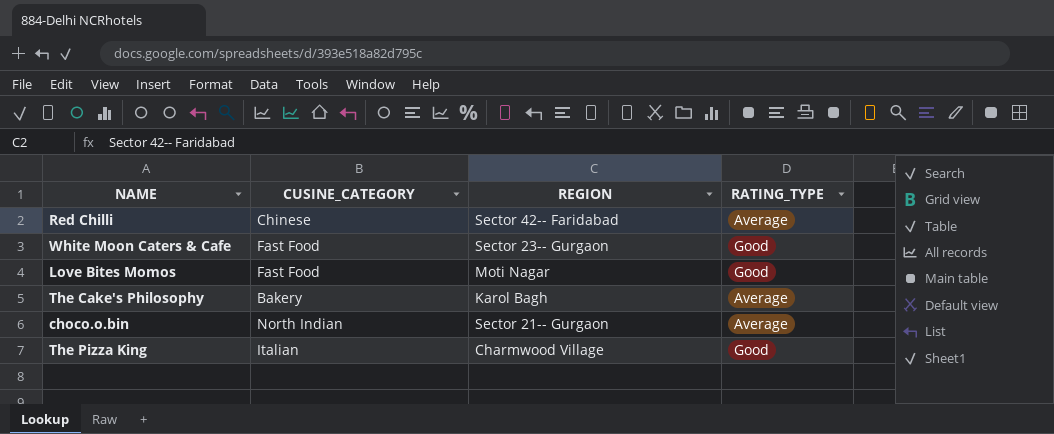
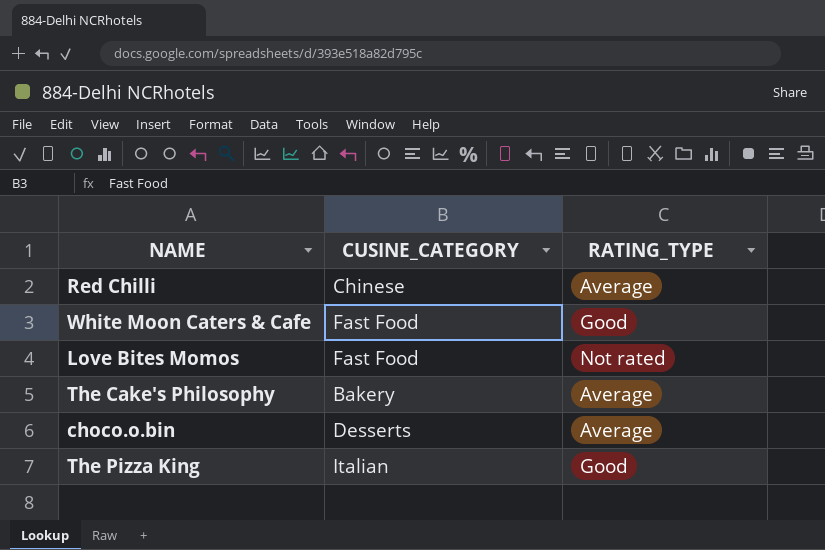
column REGION | position: 3 -> none
Love Bites Momos | RATING_TYPE: Good -> Not rated
choco.o.bin | CUSINE_CATEGORY: North Indian -> Desserts

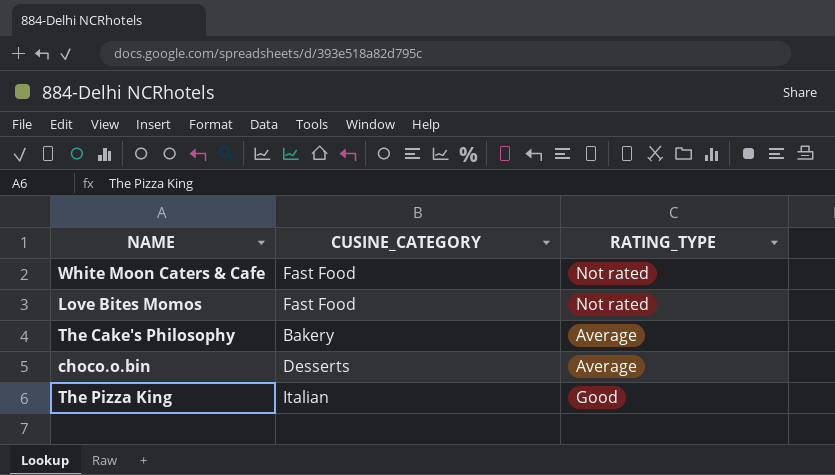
row Red Chilli: Chinese | Average -> none
White Moon Caters & Cafe | RATING_TYPE: Good -> Not rated

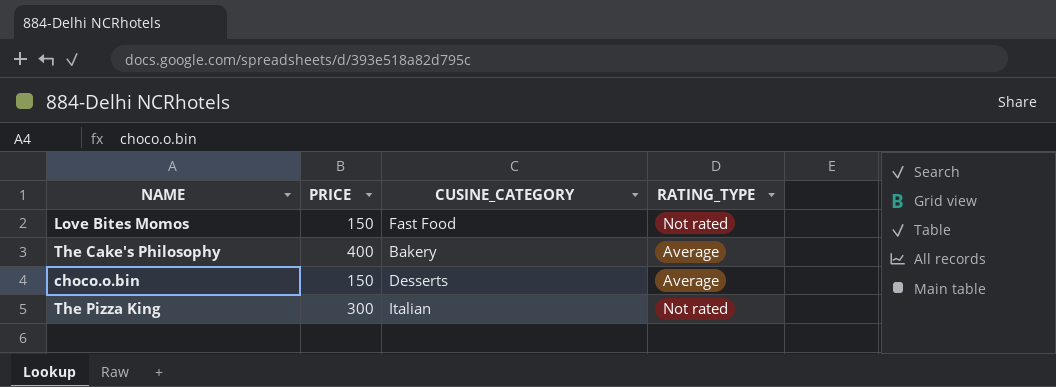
column PRICE | position: none -> 2
row White Moon Caters & Cafe: Fast Food | Not rated -> none
The Pizza King | RATING_TYPE: Good -> Not rated

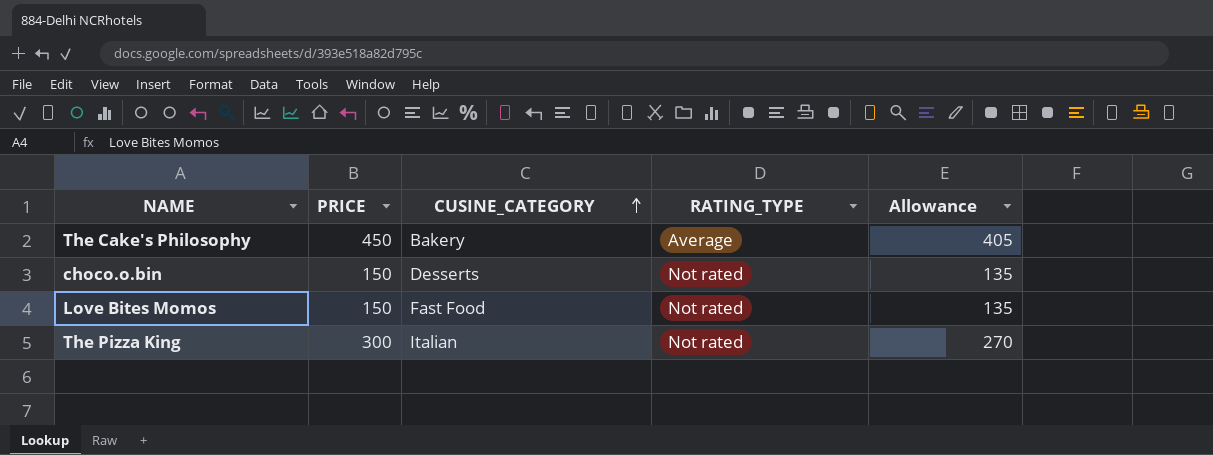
row order: none -> CUSINE_CATEGORY ascending
column Allowance | formula: none -> [PRICE] * 0.9
The Cake's Philosophy | PRICE: 400 -> 450
choco.o.bin | RATING_TYPE: Average -> Not rated

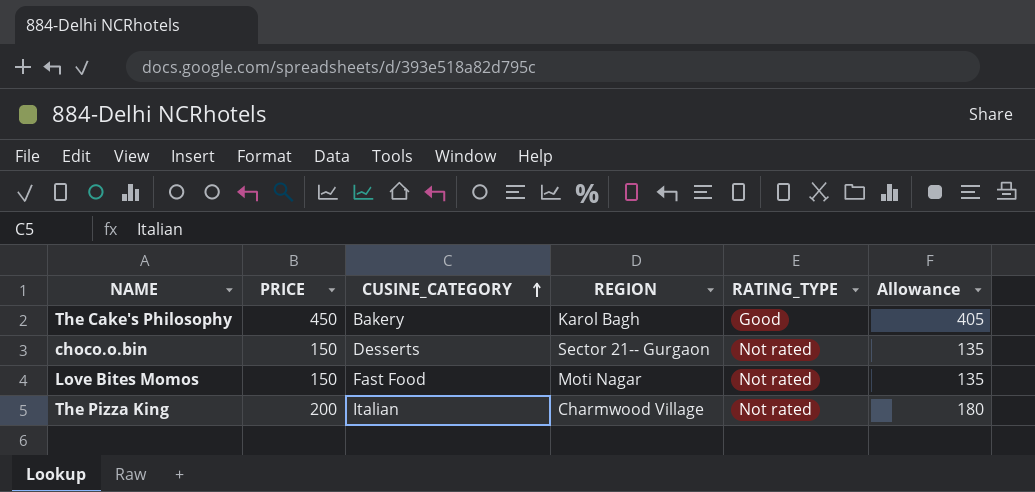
column REGION | position: none -> 4
The Cake's Philosophy | RATING_TYPE: Average -> Good
The Pizza King | PRICE: 300 -> 200
The Pizza King | Allowance: 270 -> 180

